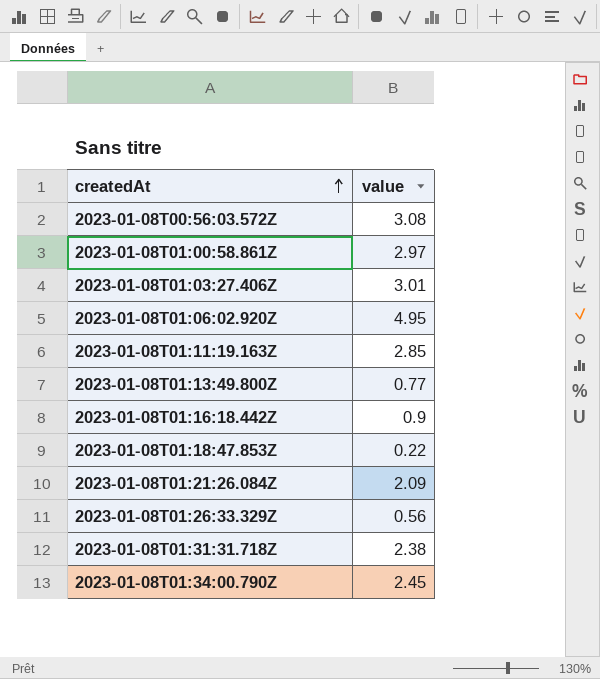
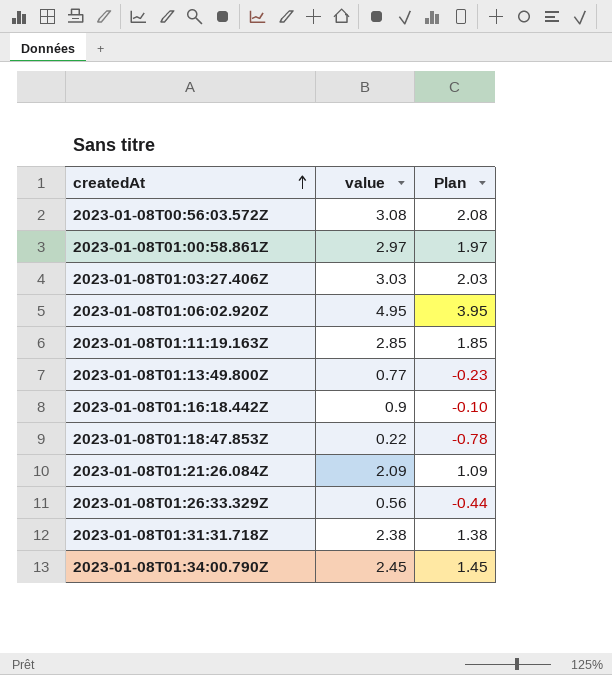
column Plan | formula: none -> [value] - 1
2023-01-08T01:03:27.406Z | value: 3.01 -> 3.03

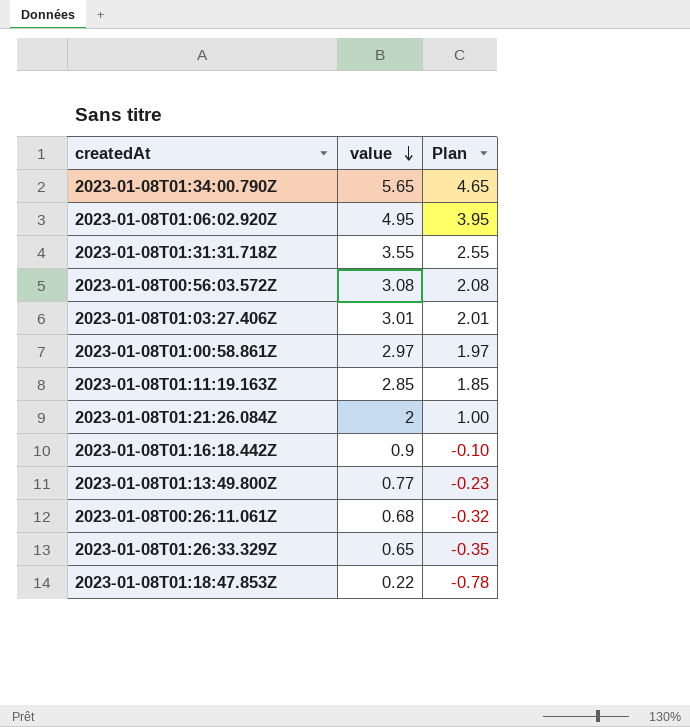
row order: createdAt ascending -> value descending
2023-01-08T01:34:00.790Z | value: 2.45 -> 5.65
2023-01-08T01:34:00.790Z | Plan: 1.45 -> 4.65
2023-01-08T01:31:31.718Z | value: 2.38 -> 3.55
2023-01-08T01:31:31.718Z | Plan: 1.38 -> 2.55
2023-01-08T01:03:27.406Z | value: 3.03 -> 3.01
2023-01-08T01:03:27.406Z | Plan: 2.03 -> 2.01
2023-01-08T01:21:26.084Z | value: 2.09 -> 2
2023-01-08T01:21:26.084Z | Plan: 1.09 -> 1.00
row 2023-01-08T00:26:11.061Z: none -> 0.68 | -0.32
2023-01-08T01:26:33.329Z | value: 0.56 -> 0.65
2023-01-08T01:26:33.329Z | Plan: -0.44 -> -0.35

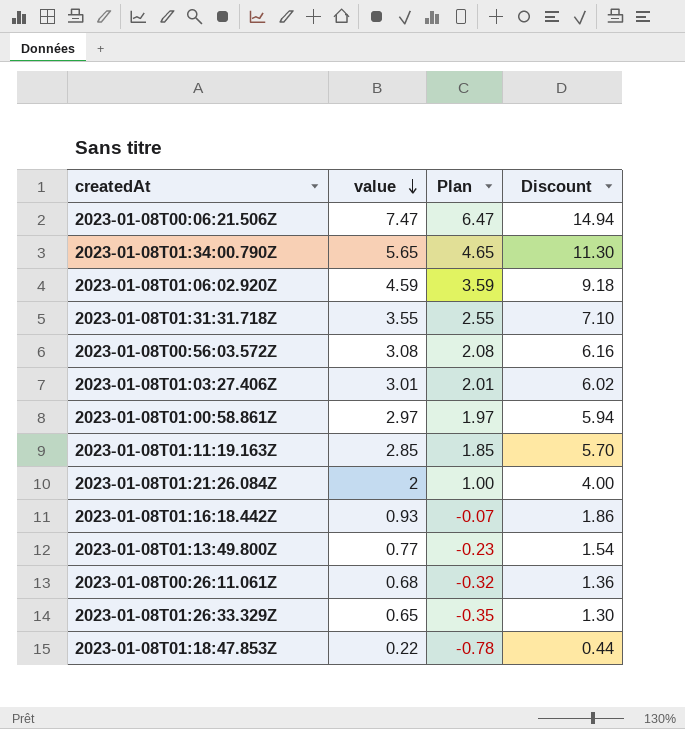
column Discount | formula: none -> [value] * 2
row 2023-01-08T00:06:21.506Z: none -> 7.47 | 6.47 | 14.94
2023-01-08T01:06:02.920Z | value: 4.95 -> 4.59
2023-01-08T01:06:02.920Z | Plan: 3.95 -> 3.59
2023-01-08T01:16:18.442Z | value: 0.9 -> 0.93
2023-01-08T01:16:18.442Z | Plan: -0.10 -> -0.07

